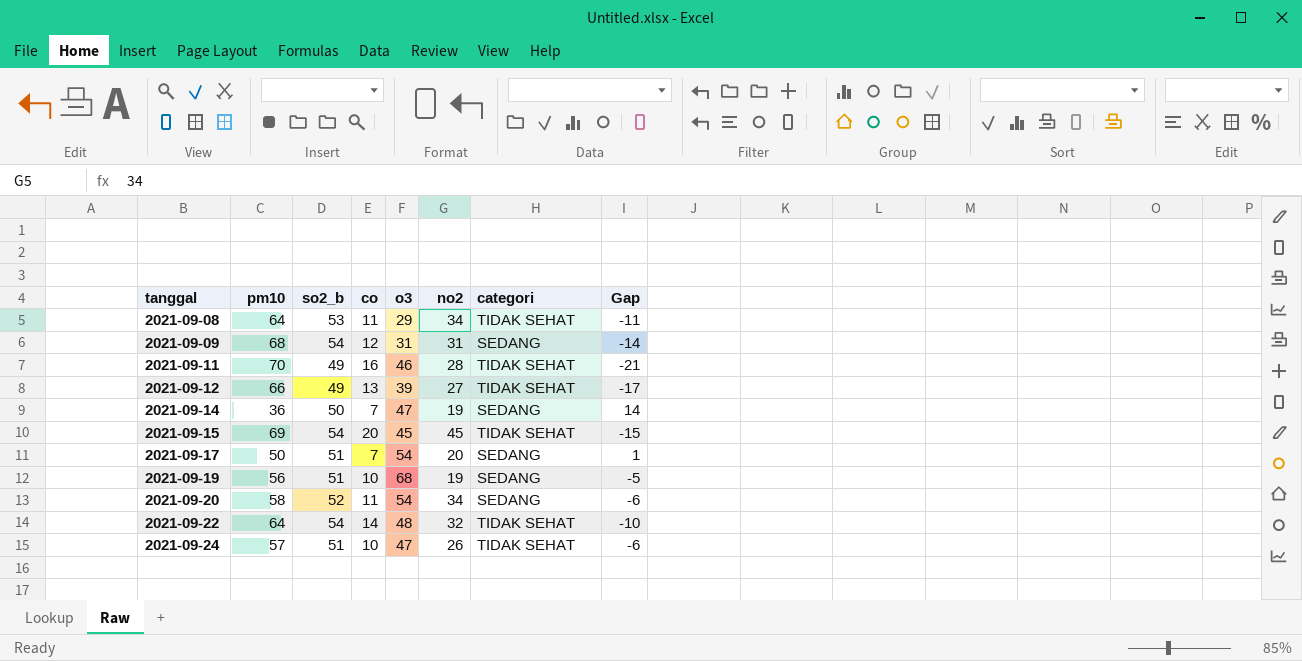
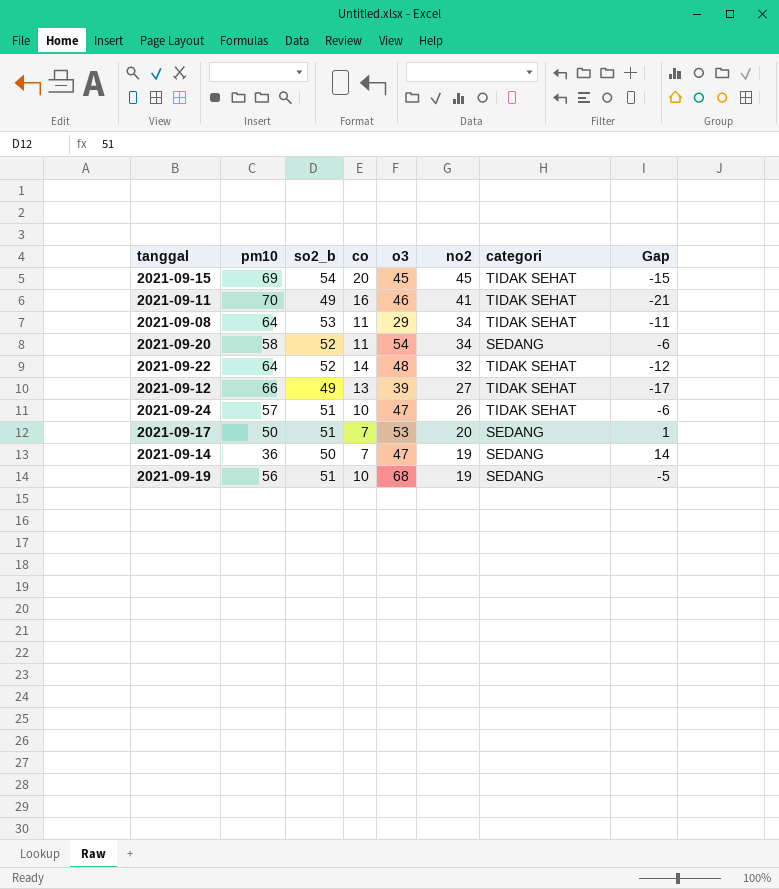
row order: tanggal ascending -> no2 descending
row 2021-09-09: 68 | 54 | 12 | 31 | 31 | SEDANG | -14 -> none
2021-09-11 | no2: 28 -> 41
2021-09-22 | so2_b: 54 -> 52
2021-09-22 | Gap: -10 -> -12
2021-09-17 | o3: 54 -> 53

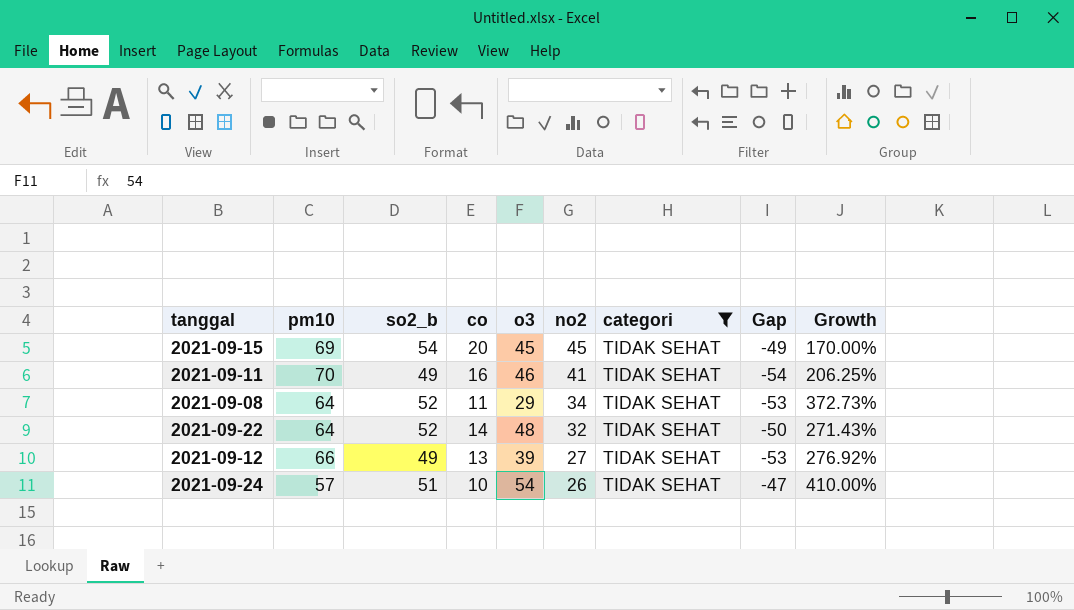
filter: none -> categori = TIDAK SEHAT
column Gap | formula: [so2_b] - [pm10] -> [co] - [pm10]
column Growth | formula: none -> ([so2_b] - [co]) / [co]
2021-09-08 | so2_b: 53 -> 52
2021-09-24 | o3: 47 -> 54

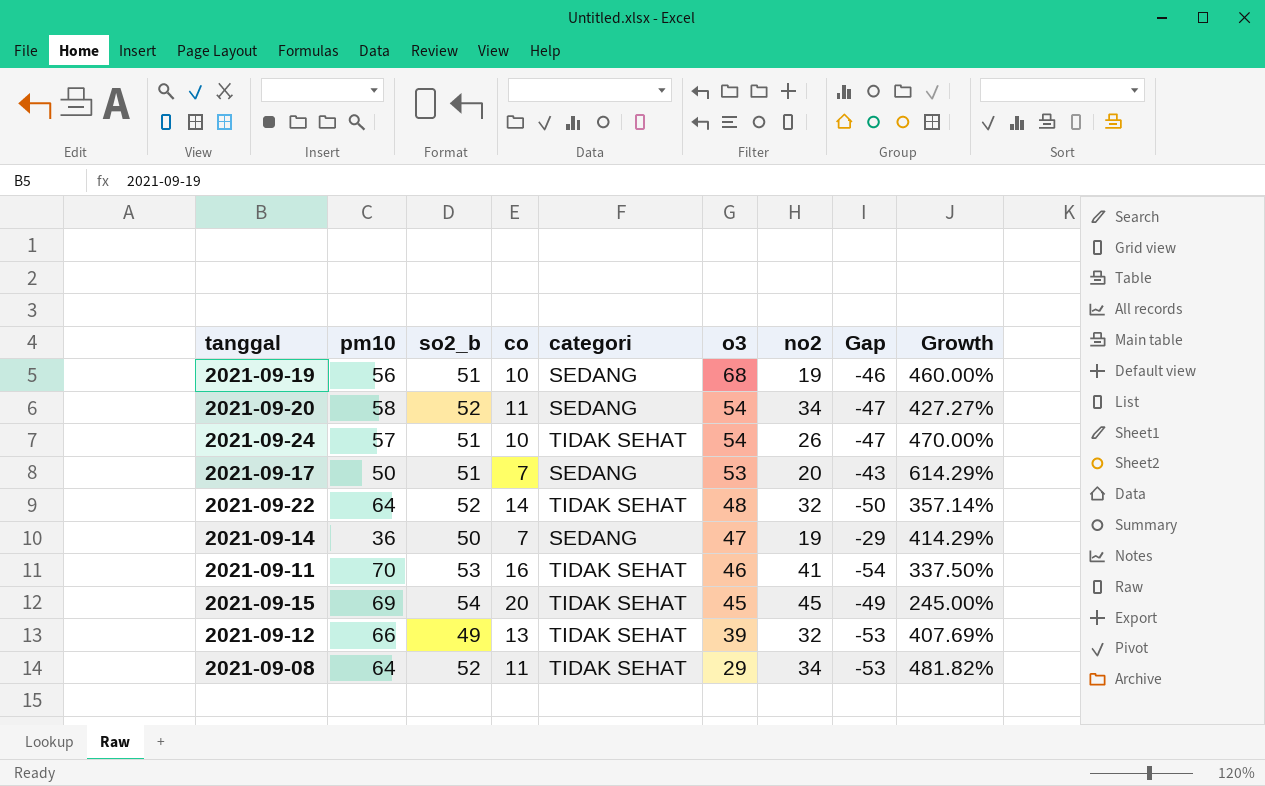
filter: categori = TIDAK SEHAT -> none
row order: no2 descending -> o3 descending
column categori | position: 7 -> 5
column Growth | formula: ([so2_b] - [co]) / [co] -> ([pm10] - [co]) / [co]
2021-09-11 | so2_b: 49 -> 53
2021-09-12 | no2: 27 -> 32

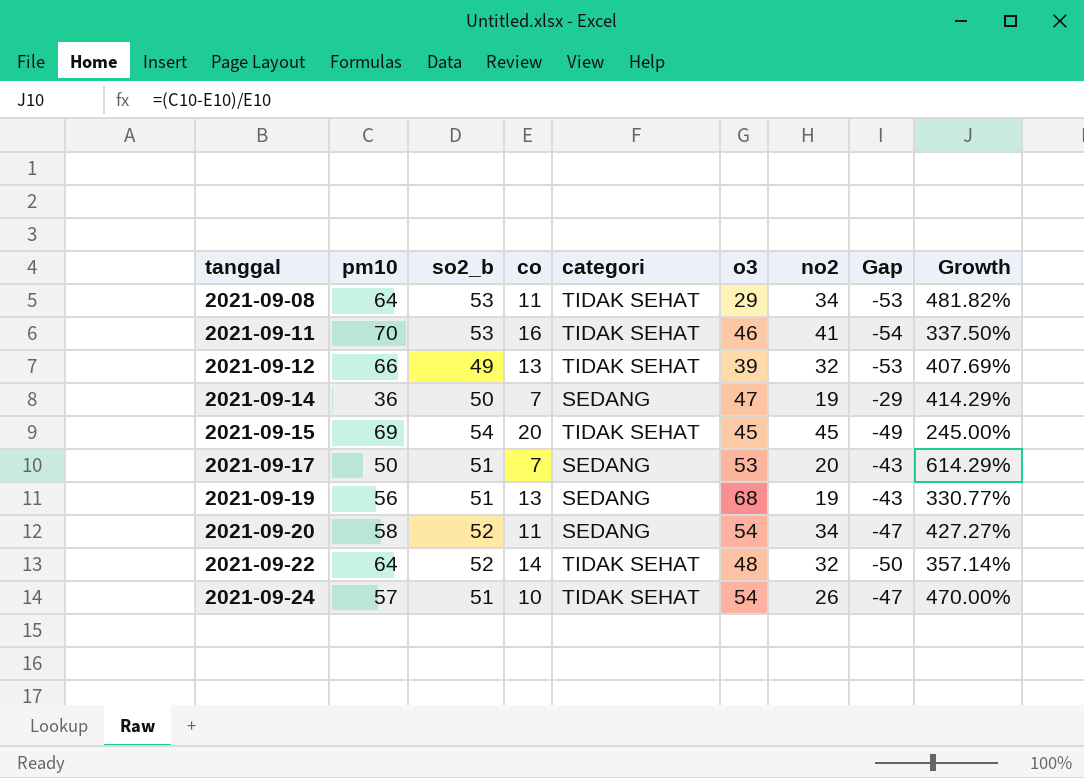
row order: o3 descending -> tanggal ascending
2021-09-08 | so2_b: 52 -> 53
2021-09-19 | co: 10 -> 13
2021-09-19 | Gap: -46 -> -43
2021-09-19 | Growth: 460.00% -> 330.77%

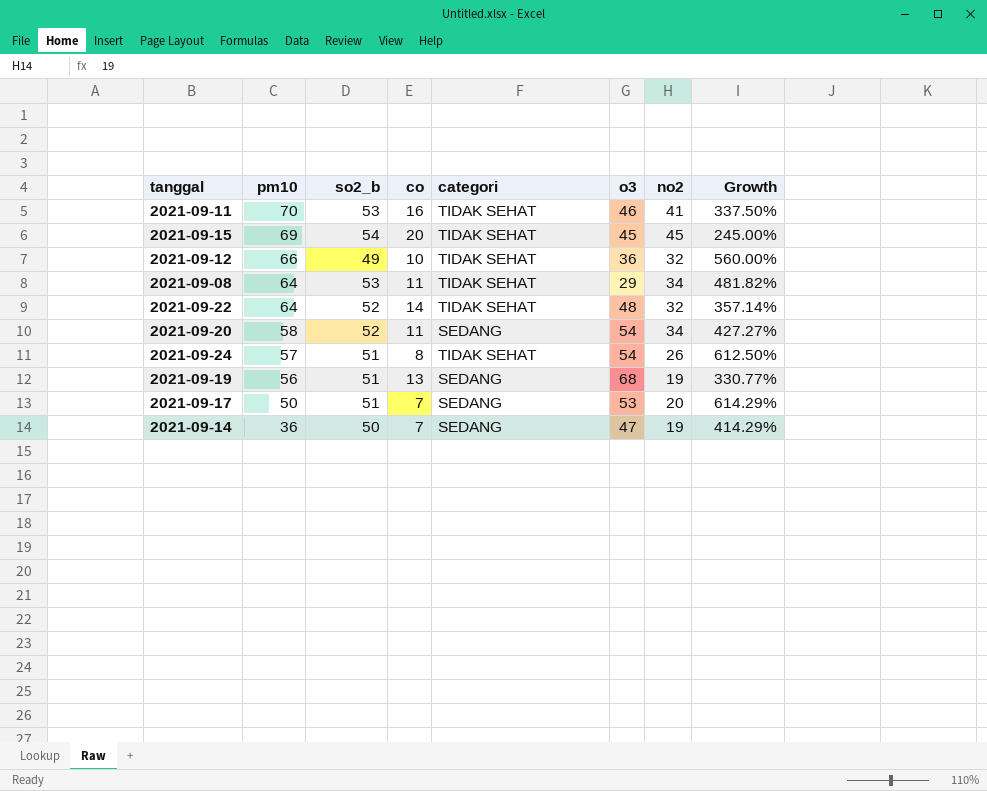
row order: tanggal ascending -> pm10 descending
column Gap | formula: [co] - [pm10] -> none
2021-09-12 | co: 13 -> 10
2021-09-12 | o3: 39 -> 36
2021-09-12 | Growth: 407.69% -> 560.00%
2021-09-24 | co: 10 -> 8
2021-09-24 | Growth: 470.00% -> 612.50%

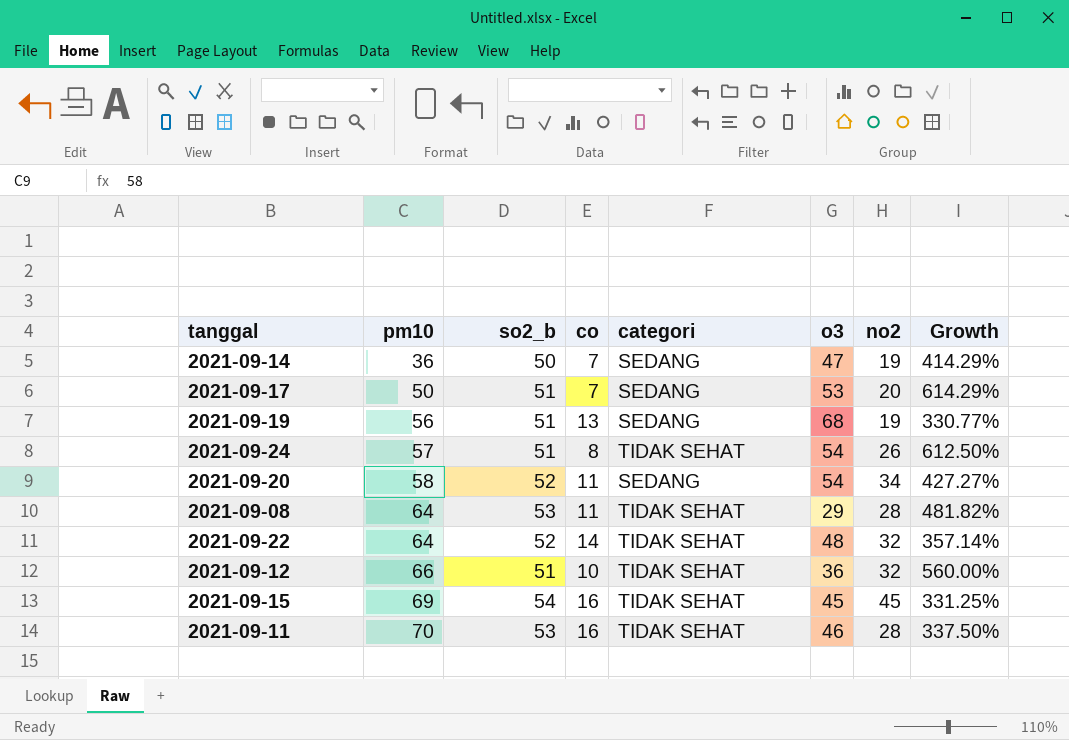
row order: pm10 descending -> pm10 ascending
2021-09-08 | no2: 34 -> 28
2021-09-12 | so2_b: 49 -> 51
2021-09-15 | co: 20 -> 16
2021-09-15 | Growth: 245.00% -> 331.25%
2021-09-11 | no2: 41 -> 28

